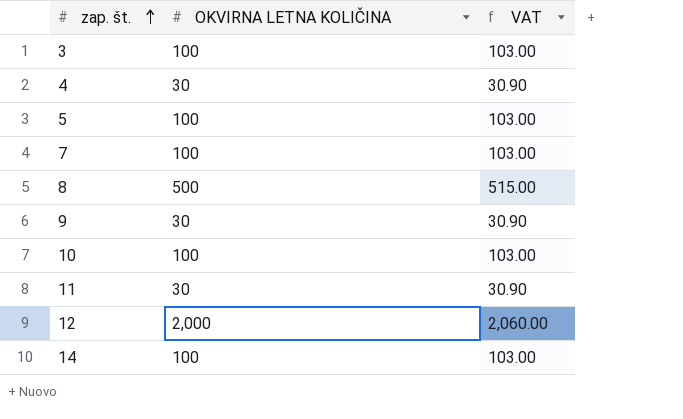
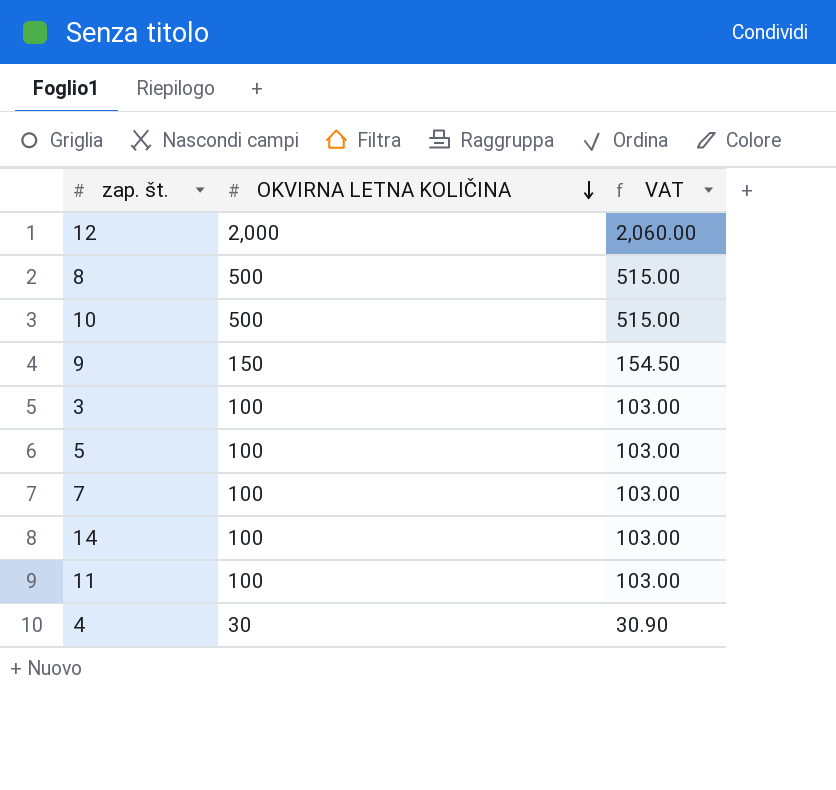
row order: zap. št. ascending -> OKVIRNA LETNA KOLIČINA descending
10 | OKVIRNA LETNA KOLIČINA: 100 -> 500
10 | VAT: 103.00 -> 515.00
9 | OKVIRNA LETNA KOLIČINA: 30 -> 150
9 | VAT: 30.90 -> 154.50
11 | OKVIRNA LETNA KOLIČINA: 30 -> 100
11 | VAT: 30.90 -> 103.00

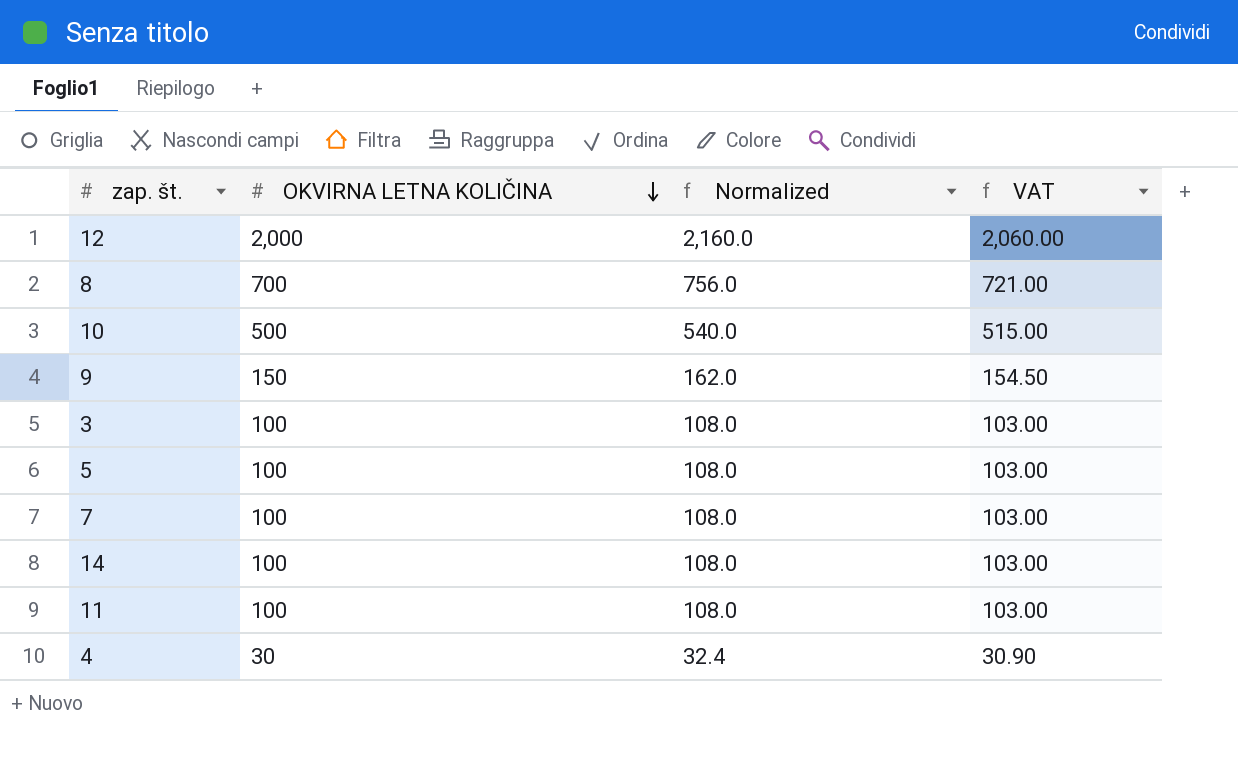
column Normalized | formula: none -> [OKVIRNA LETNA KOLIČINA] * 1.08
8 | OKVIRNA LETNA KOLIČINA: 500 -> 700
8 | VAT: 515.00 -> 721.00

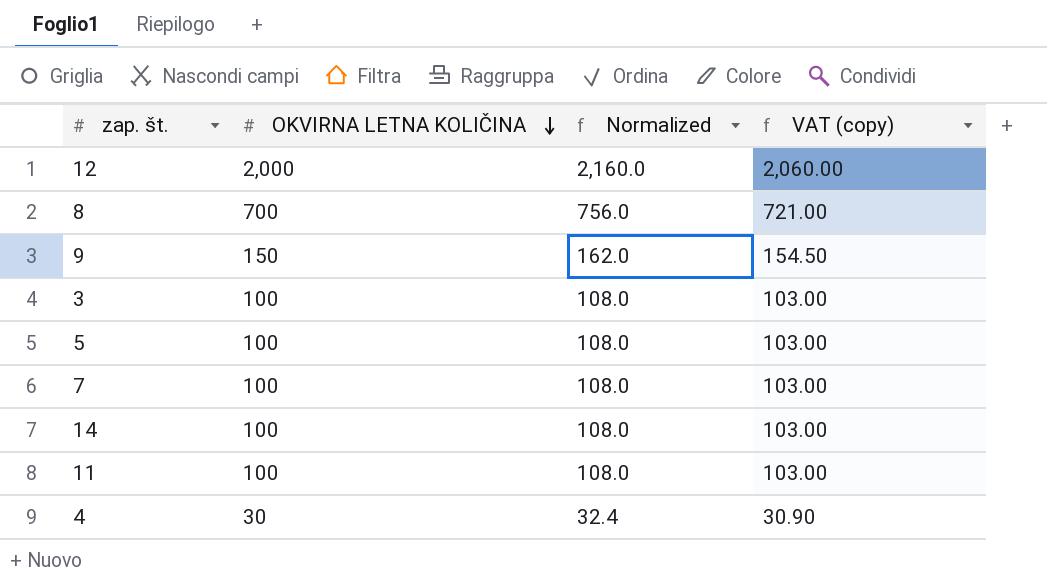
column name: VAT -> VAT (copy)
row 10: 500 | 540.0 | 515.00 -> none

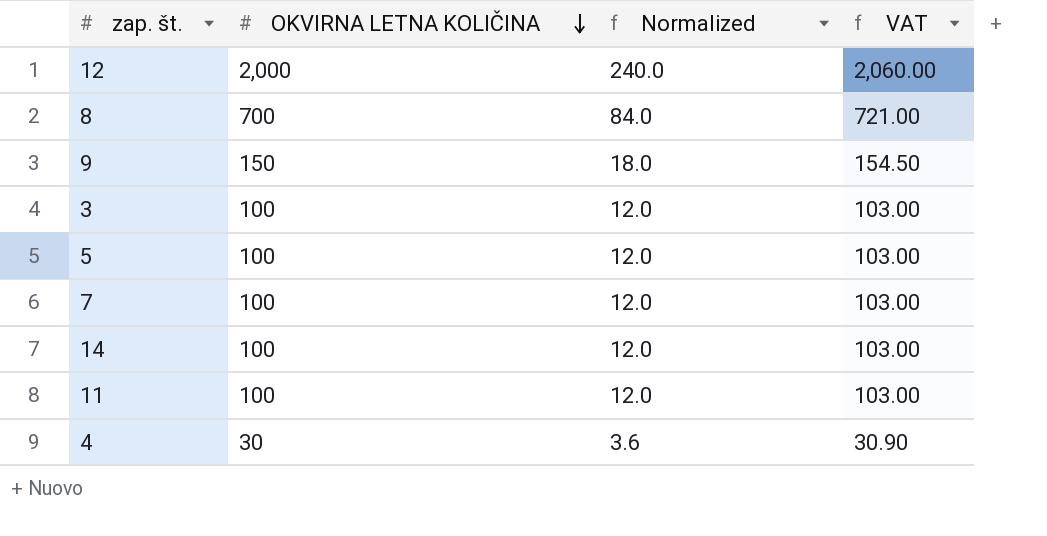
column Normalized | formula: [OKVIRNA LETNA KOLIČINA] * 1.08 -> [OKVIRNA LETNA KOLIČINA] * 0.12
column name: VAT (copy) -> VAT

